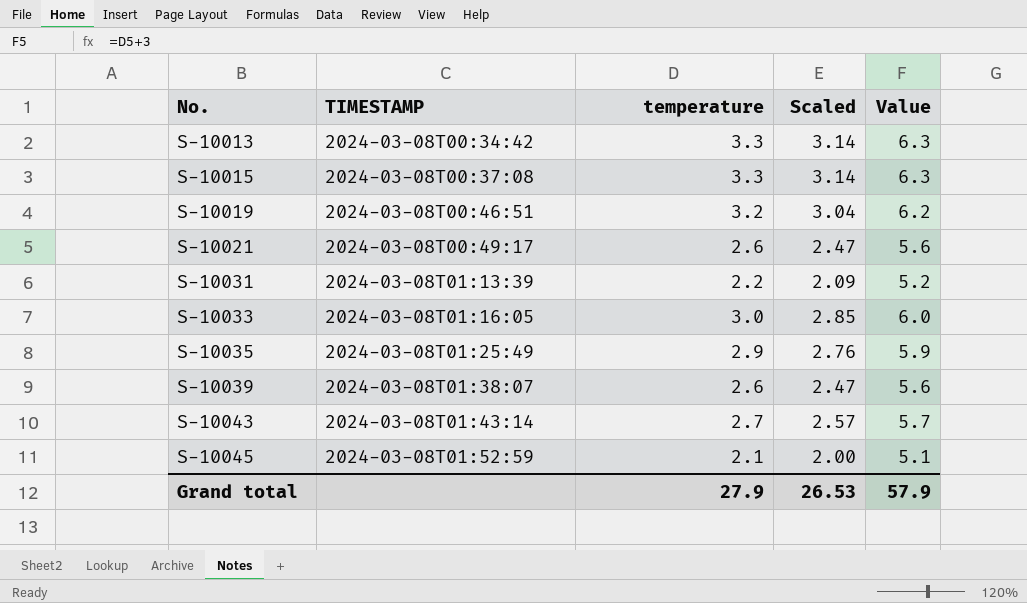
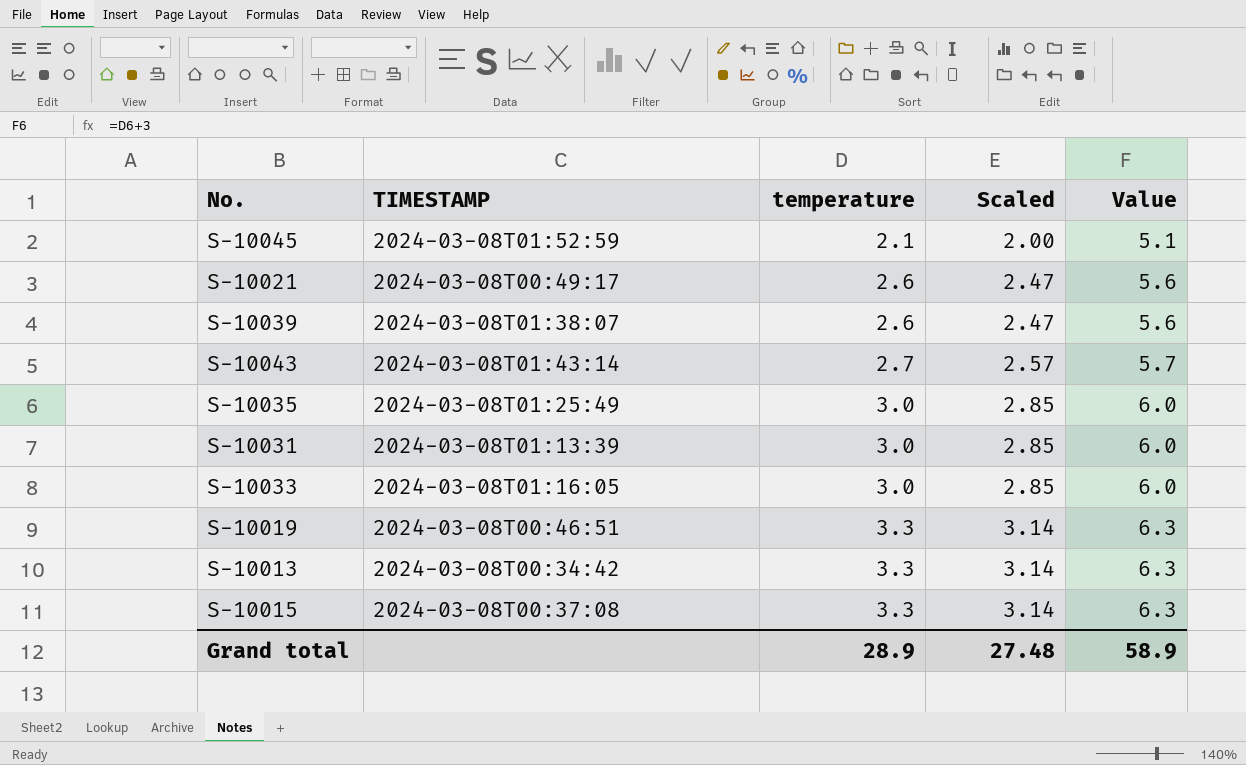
row order: No. ascending -> temperature ascending
S-10035 | temperature: 2.9 -> 3.0
S-10035 | Scaled: 2.76 -> 2.85
S-10035 | Value: 5.9 -> 6.0
S-10031 | temperature: 2.2 -> 3.0
S-10031 | Scaled: 2.09 -> 2.85
S-10031 | Value: 5.2 -> 6.0
S-10019 | temperature: 3.2 -> 3.3
S-10019 | Scaled: 3.04 -> 3.14
S-10019 | Value: 6.2 -> 6.3
Grand total | temperature: 27.9 -> 28.9
Grand total | Scaled: 26.53 -> 27.48
Grand total | Value: 57.9 -> 58.9

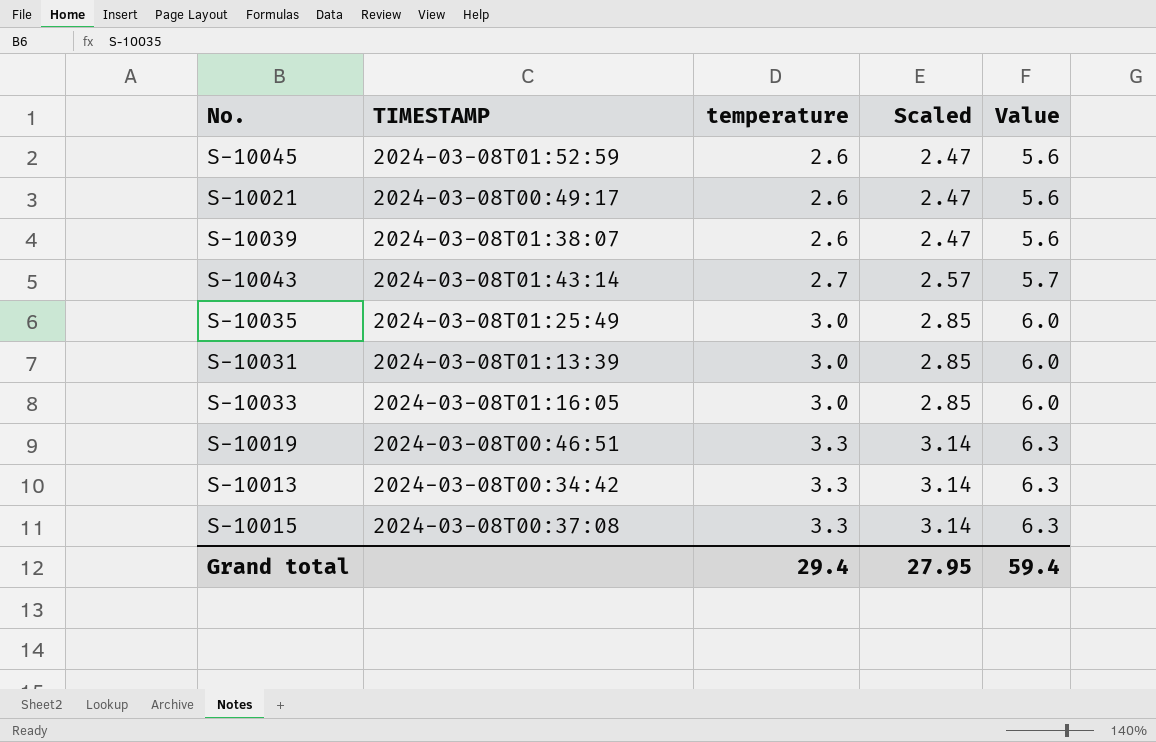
S-10045 | temperature: 2.1 -> 2.6
S-10045 | Scaled: 2.00 -> 2.47
S-10045 | Value: 5.1 -> 5.6
Grand total | temperature: 28.9 -> 29.4
Grand total | Scaled: 27.48 -> 27.95
Grand total | Value: 58.9 -> 59.4

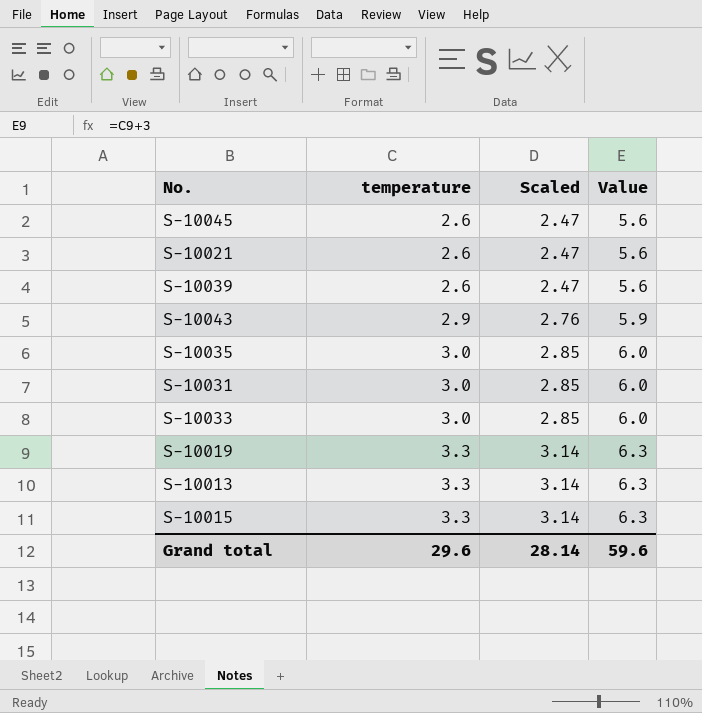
column TIMESTAMP | position: 2 -> none
S-10043 | temperature: 2.7 -> 2.9
S-10043 | Scaled: 2.57 -> 2.76
S-10043 | Value: 5.7 -> 5.9
Grand total | temperature: 29.4 -> 29.6
Grand total | Scaled: 27.95 -> 28.14
Grand total | Value: 59.4 -> 59.6

